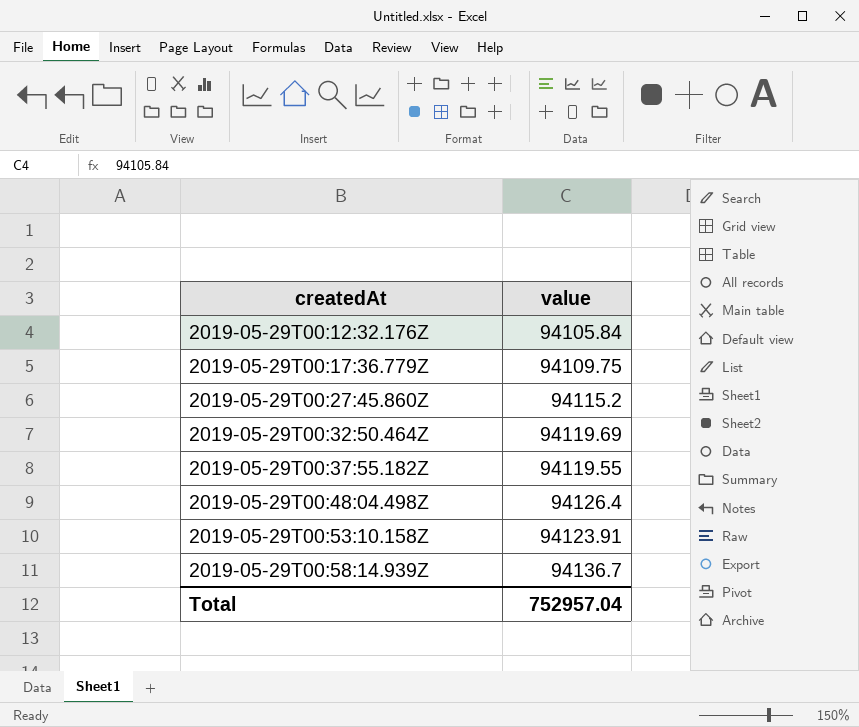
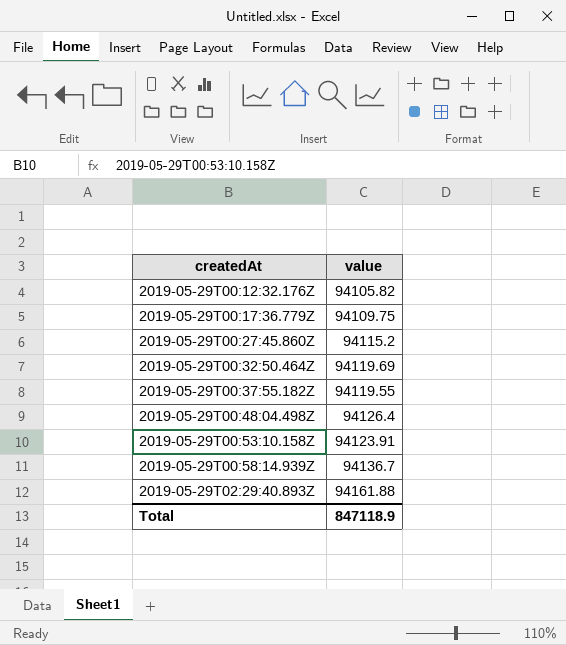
2019-05-29T00:12:32.176Z | value: 94105.84 -> 94105.82
row 2019-05-29T02:29:40.893Z: none -> 94161.88
Total | value: 752957.04 -> 847118.9

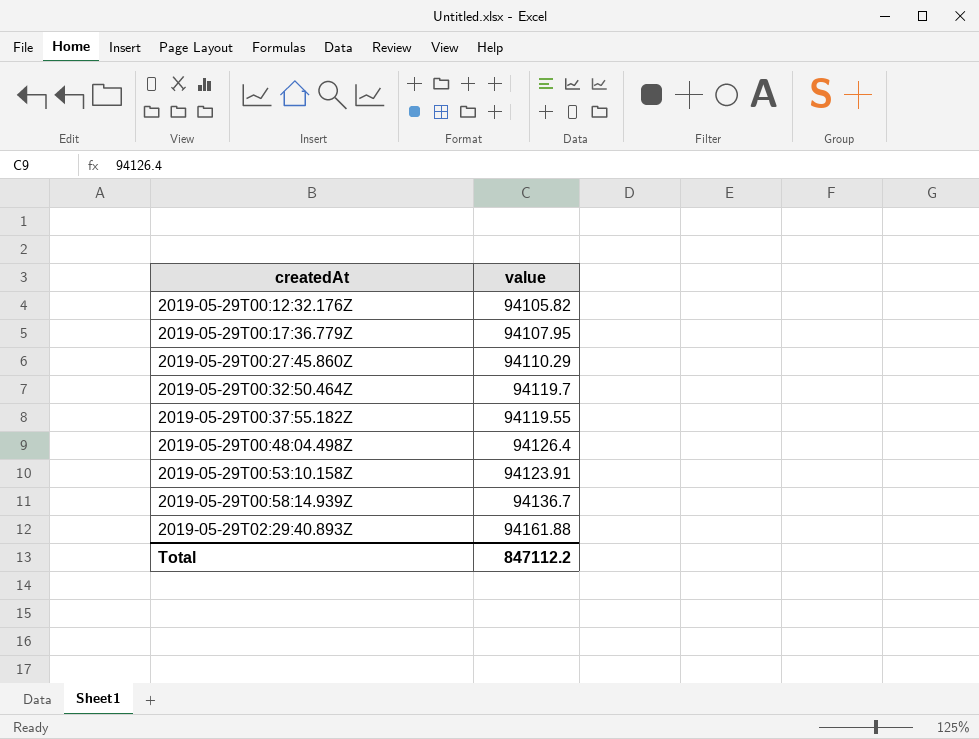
2019-05-29T00:17:36.779Z | value: 94109.75 -> 94107.95
2019-05-29T00:27:45.860Z | value: 94115.2 -> 94110.29
2019-05-29T00:32:50.464Z | value: 94119.69 -> 94119.7
Total | value: 847118.9 -> 847112.2

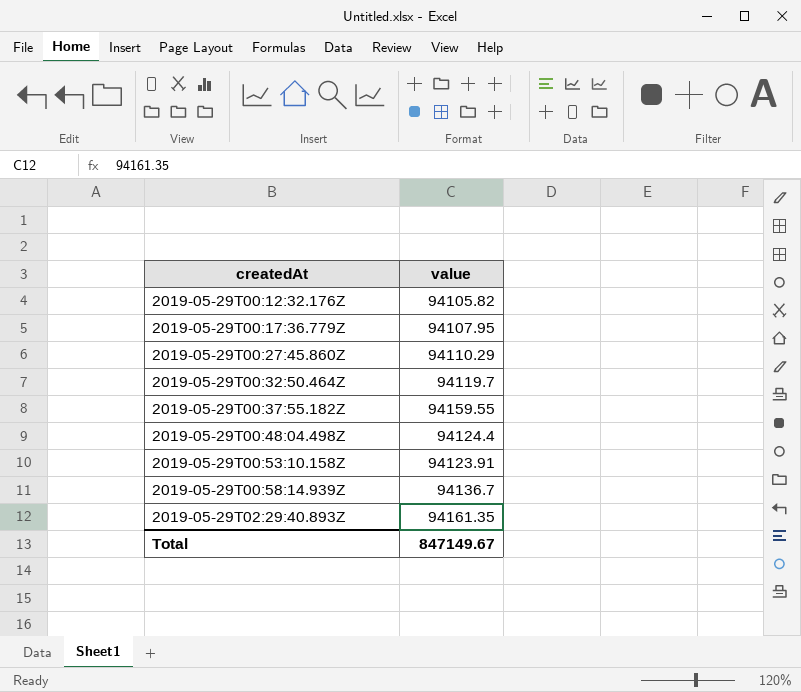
2019-05-29T00:37:55.182Z | value: 94119.55 -> 94159.55
2019-05-29T00:48:04.498Z | value: 94126.4 -> 94124.4
2019-05-29T02:29:40.893Z | value: 94161.88 -> 94161.35
Total | value: 847112.2 -> 847149.67

